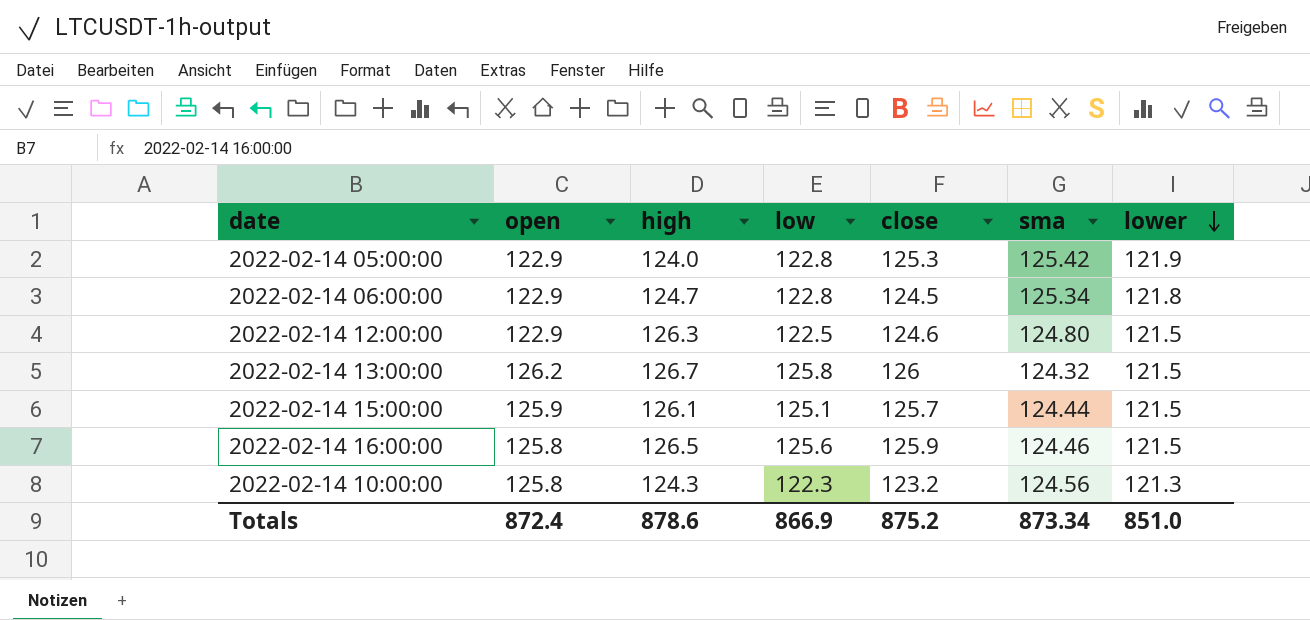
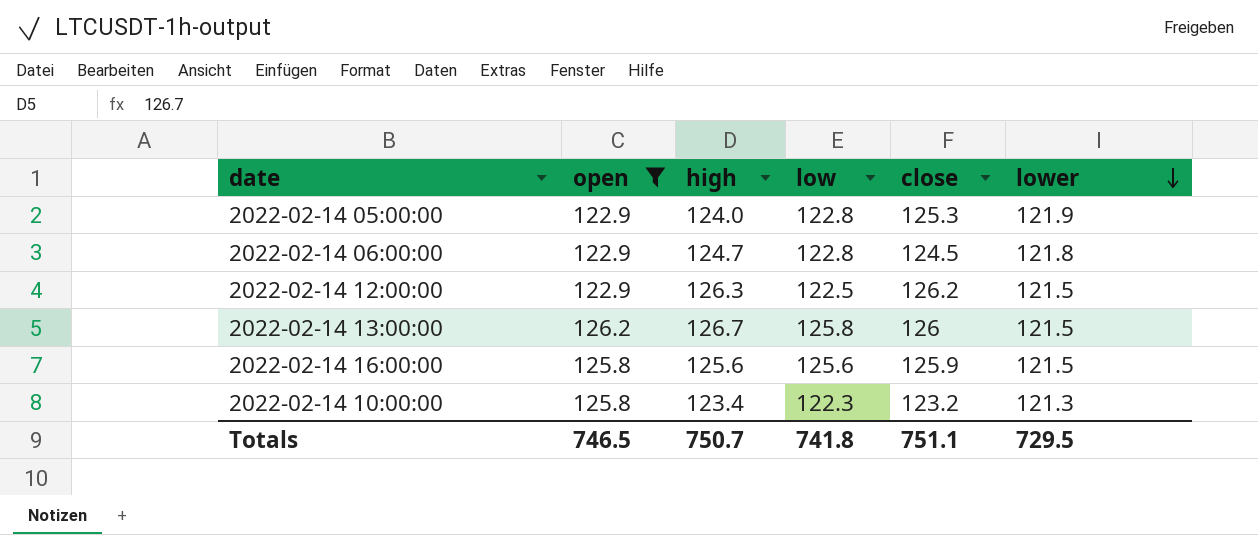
filter: none -> open != 125.9
column sma | position: 6 -> none
2022-02-14 12:00:00 | close: 124.6 -> 126.2
2022-02-14 16:00:00 | high: 126.5 -> 125.6
2022-02-14 10:00:00 | high: 124.3 -> 123.4
Totals | open: 872.4 -> 746.5
Totals | high: 878.6 -> 750.7
Totals | low: 866.9 -> 741.8
Totals | close: 875.2 -> 751.1
Totals | lower: 851.0 -> 729.5

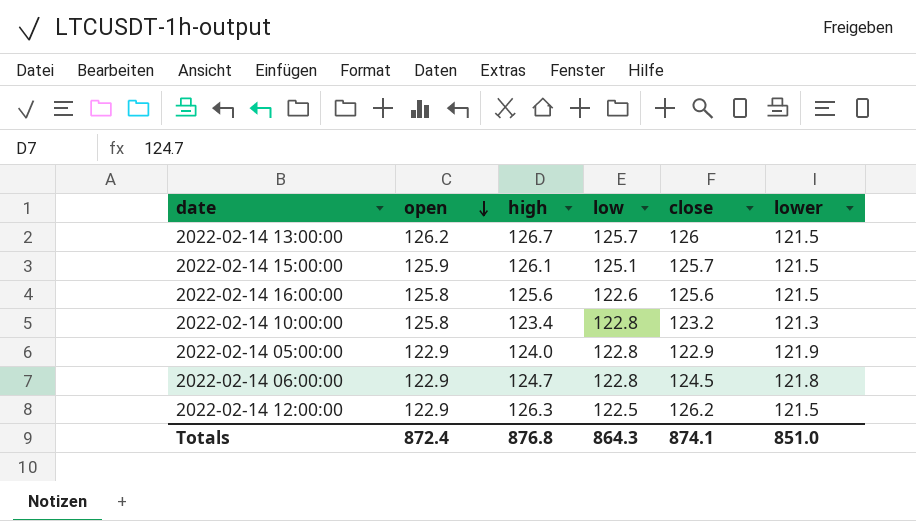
filter: open != 125.9 -> none
row order: lower descending -> open descending
2022-02-14 13:00:00 | low: 125.8 -> 125.7
2022-02-14 16:00:00 | low: 125.6 -> 122.6
2022-02-14 16:00:00 | close: 125.9 -> 125.6
2022-02-14 10:00:00 | low: 122.3 -> 122.8
2022-02-14 05:00:00 | close: 125.3 -> 122.9
Totals | open: 746.5 -> 872.4
Totals | high: 750.7 -> 876.8
Totals | low: 741.8 -> 864.3
Totals | close: 751.1 -> 874.1
Totals | lower: 729.5 -> 851.0

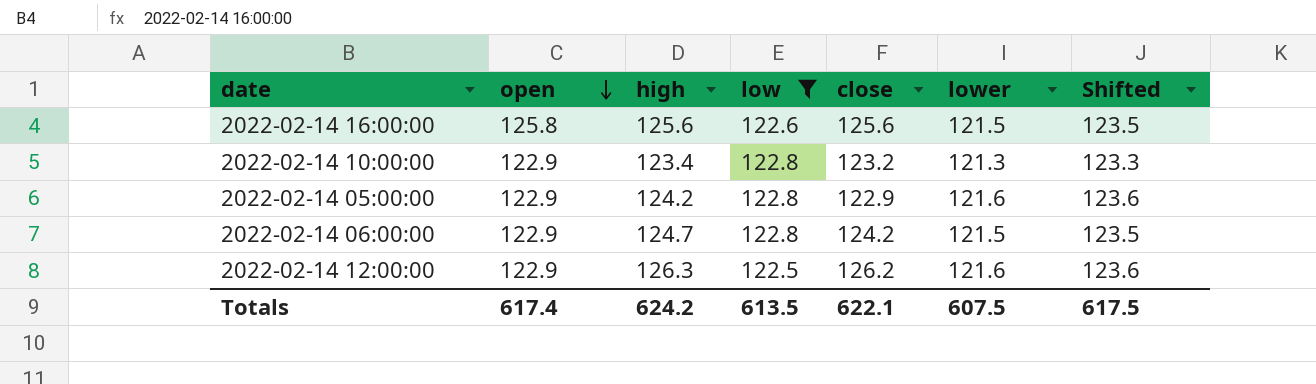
filter: none -> low <= 122.8
column Shifted | formula: none -> [lower] + 2
2022-02-14 10:00:00 | open: 125.8 -> 122.9
2022-02-14 05:00:00 | high: 124.0 -> 124.2
2022-02-14 05:00:00 | lower: 121.9 -> 121.6
2022-02-14 06:00:00 | close: 124.5 -> 124.2
2022-02-14 06:00:00 | lower: 121.8 -> 121.5
2022-02-14 12:00:00 | lower: 121.5 -> 121.6
Totals | open: 872.4 -> 617.4
Totals | high: 876.8 -> 624.2
Totals | low: 864.3 -> 613.5
Totals | close: 874.1 -> 622.1
Totals | lower: 851.0 -> 607.5

